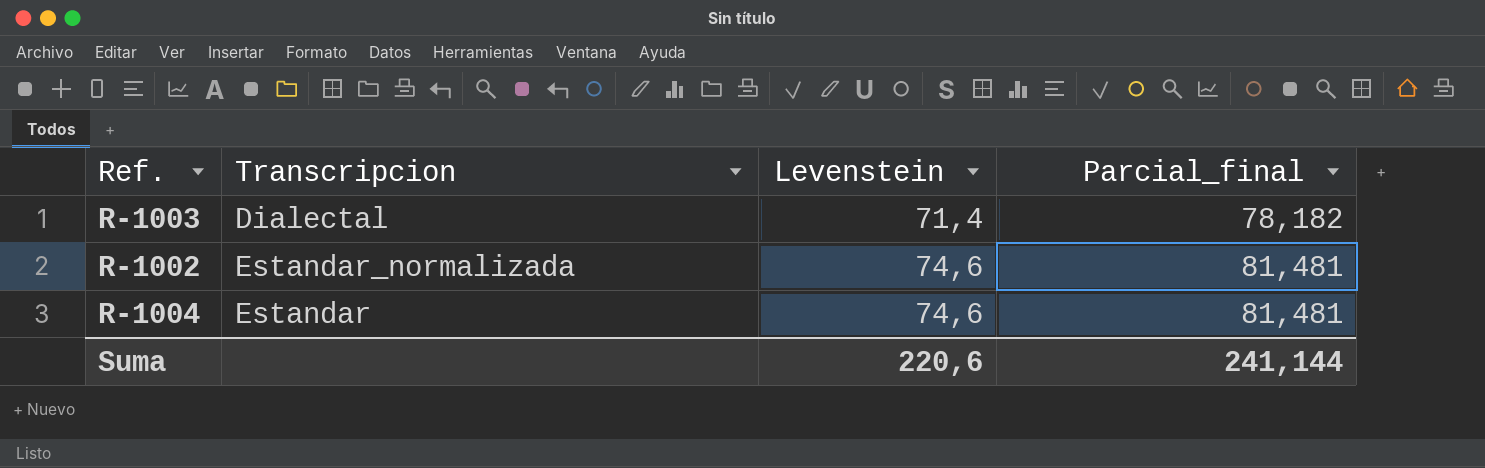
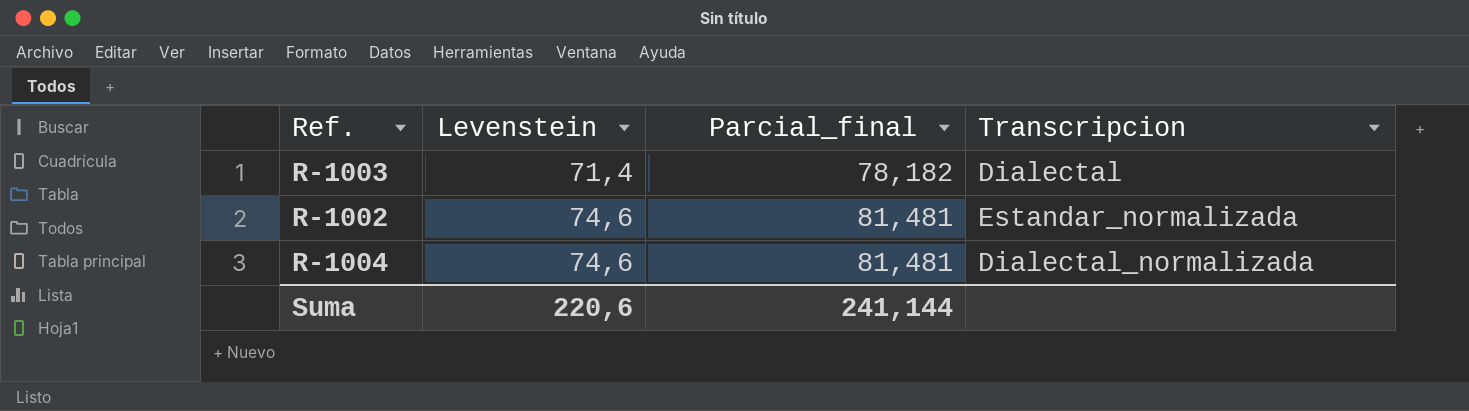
column Transcripcion | position: 2 -> 4
R-1004 | Transcripcion: Estandar -> Dialectal_normalizada

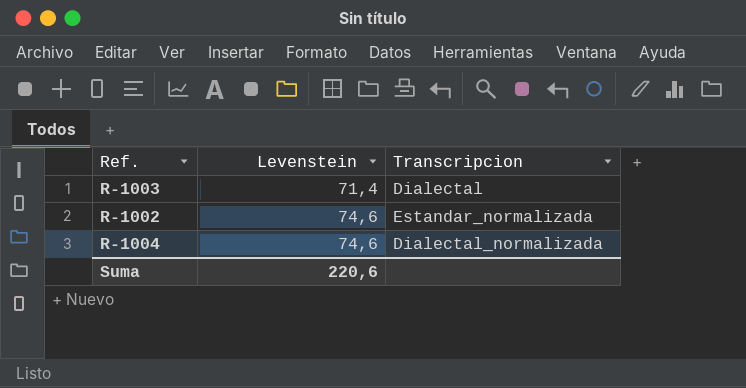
column Parcial_final | position: 3 -> none

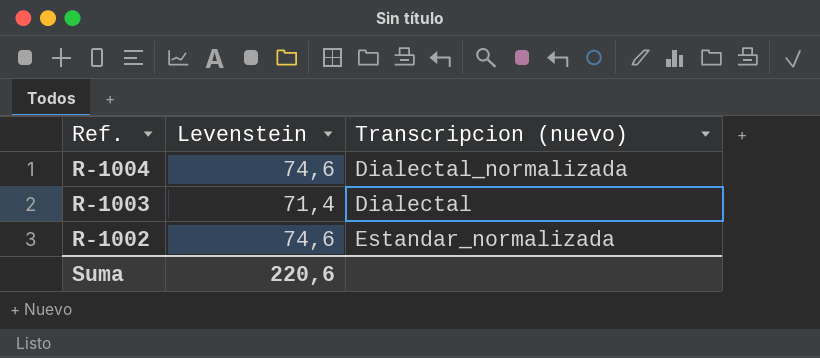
row order: Levenstein ascending -> Ref. descending
column name: Transcripcion -> Transcripcion (nuevo)

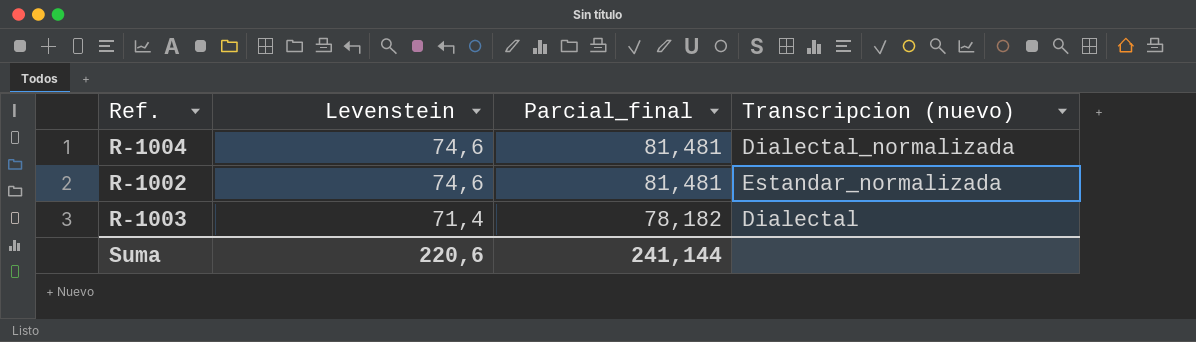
row order: Ref. descending -> Levenstein descending
column Parcial_final | position: none -> 3

